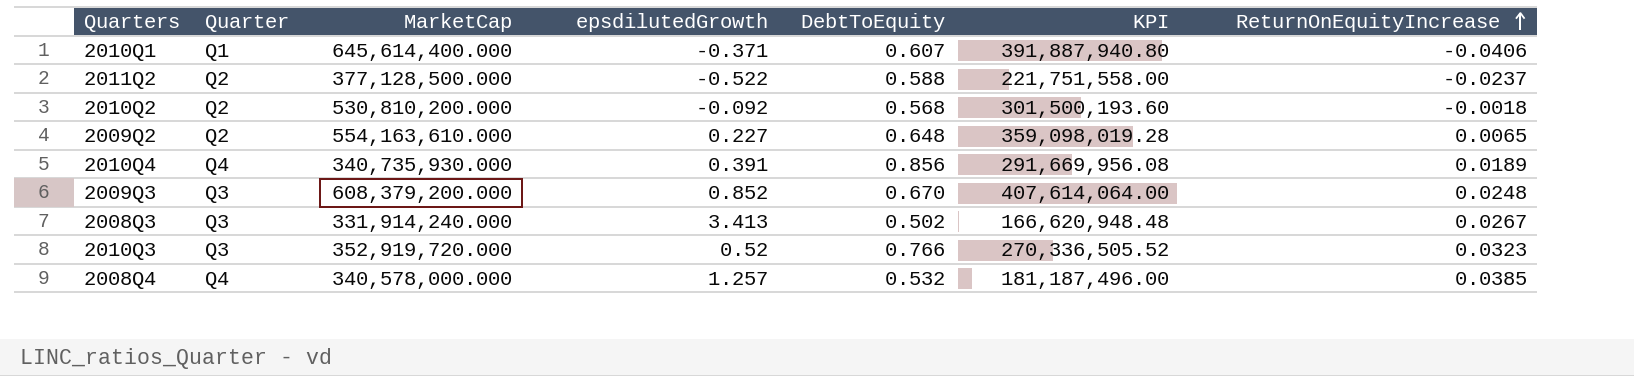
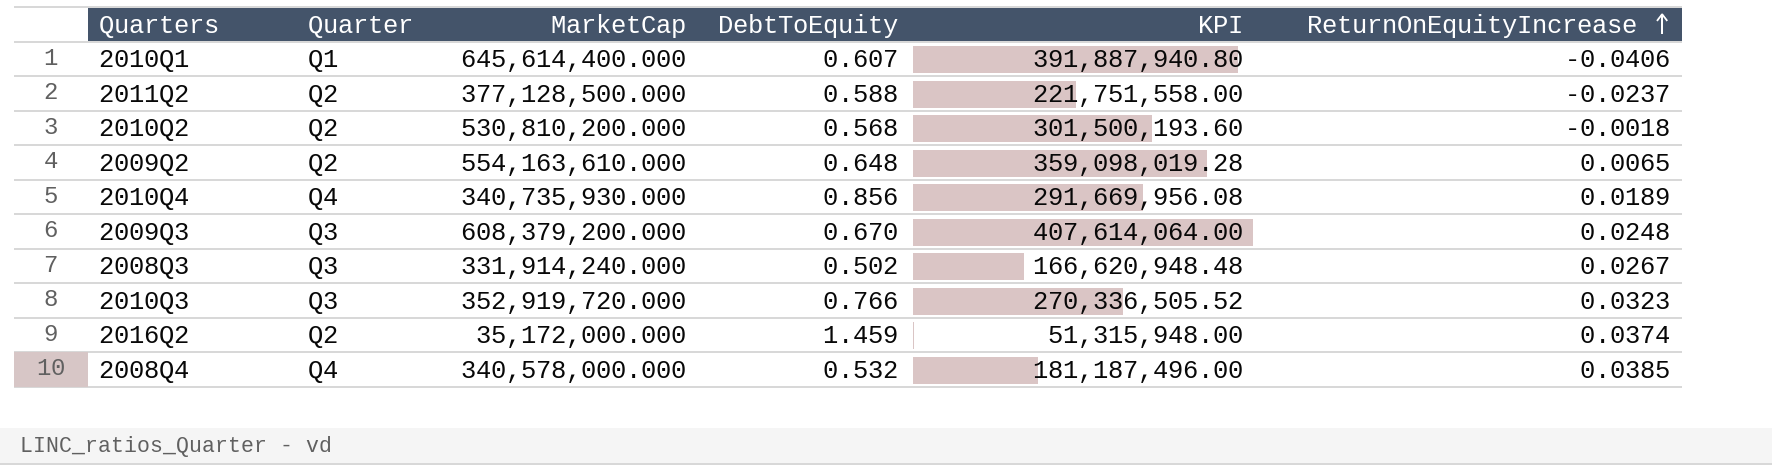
column epsdilutedGrowth | position: 4 -> none
row 2016Q2: none -> Q2 | 35,172,000.000 | 1.459 | 51,315,948.00 | 0.0374

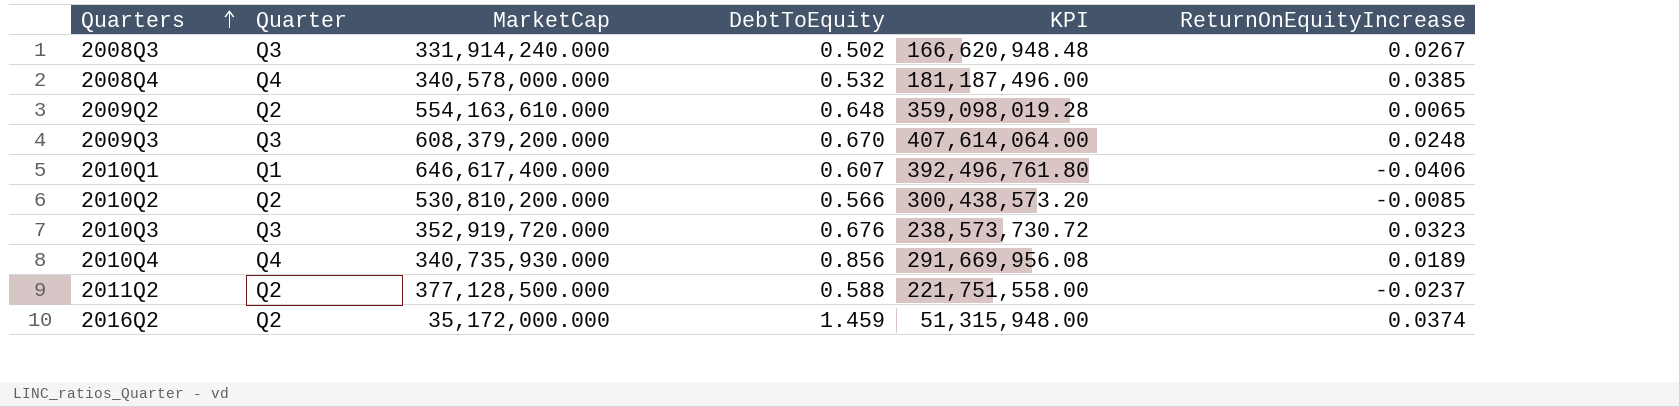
row order: ReturnOnEquityIncrease ascending -> Quarters ascending
2010Q1 | MarketCap: 645,614,400.000 -> 646,617,400.000
2010Q1 | KPI: 391,887,940.80 -> 392,496,761.80
2010Q2 | DebtToEquity: 0.568 -> 0.566
2010Q2 | KPI: 301,500,193.60 -> 300,438,573.20
2010Q2 | ReturnOnEquityIncrease: -0.0018 -> -0.0085
2010Q3 | DebtToEquity: 0.766 -> 0.676
2010Q3 | KPI: 270,336,505.52 -> 238,573,730.72

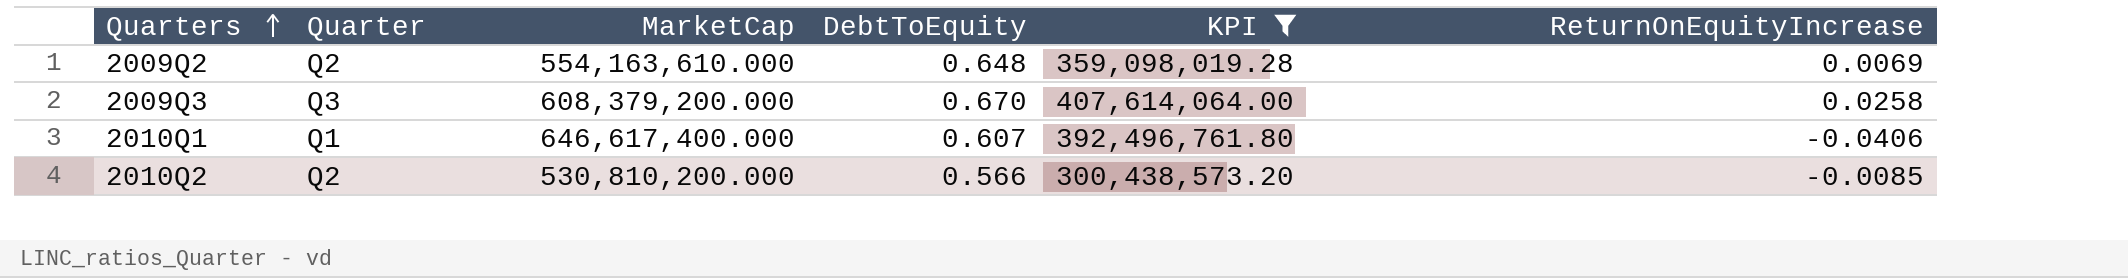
filter: none -> KPI >= 300,438,573.20
2009Q2 | ReturnOnEquityIncrease: 0.0065 -> 0.0069
2009Q3 | ReturnOnEquityIncrease: 0.0248 -> 0.0258

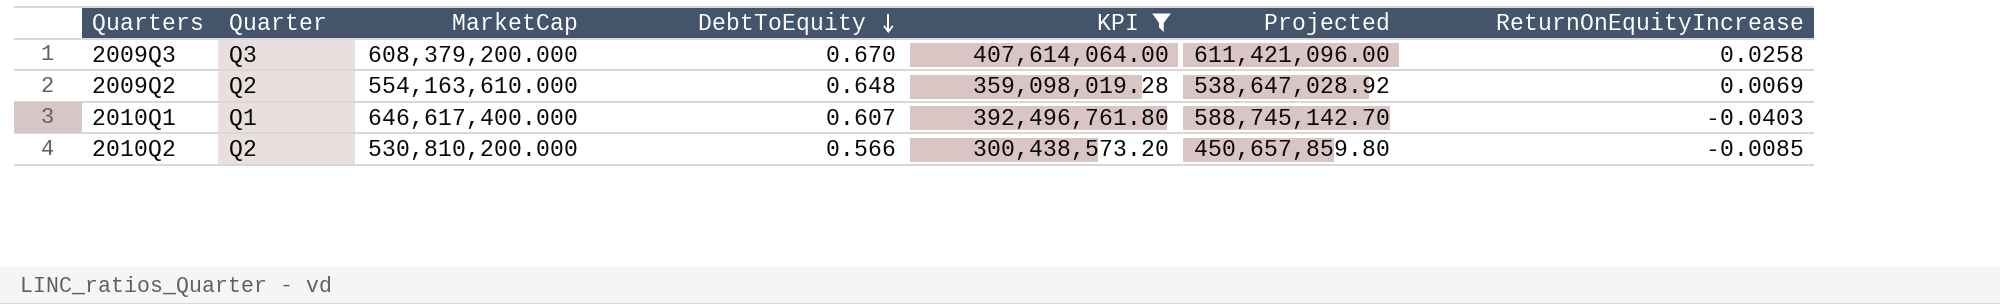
row order: Quarters ascending -> DebtToEquity descending
column Projected | formula: none -> [KPI] * 1.5
2010Q1 | ReturnOnEquityIncrease: -0.0406 -> -0.0403

